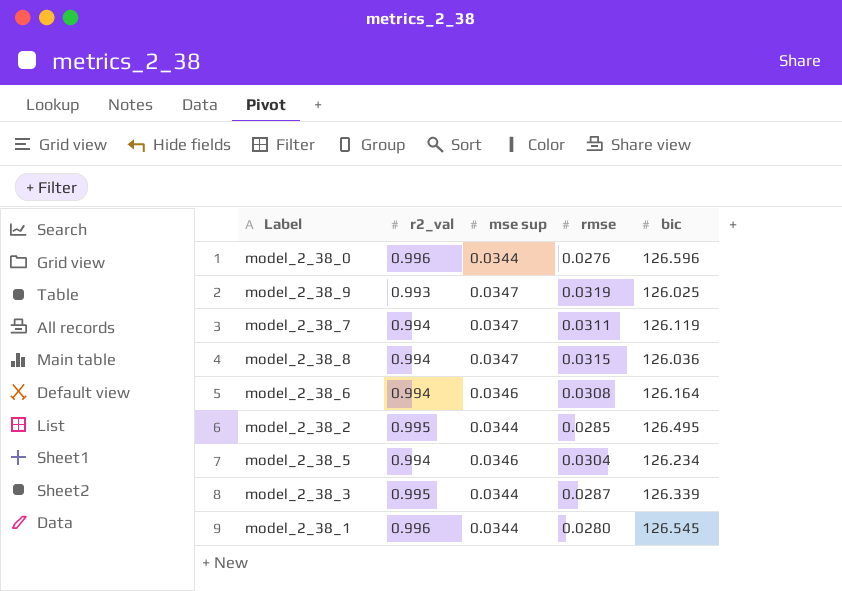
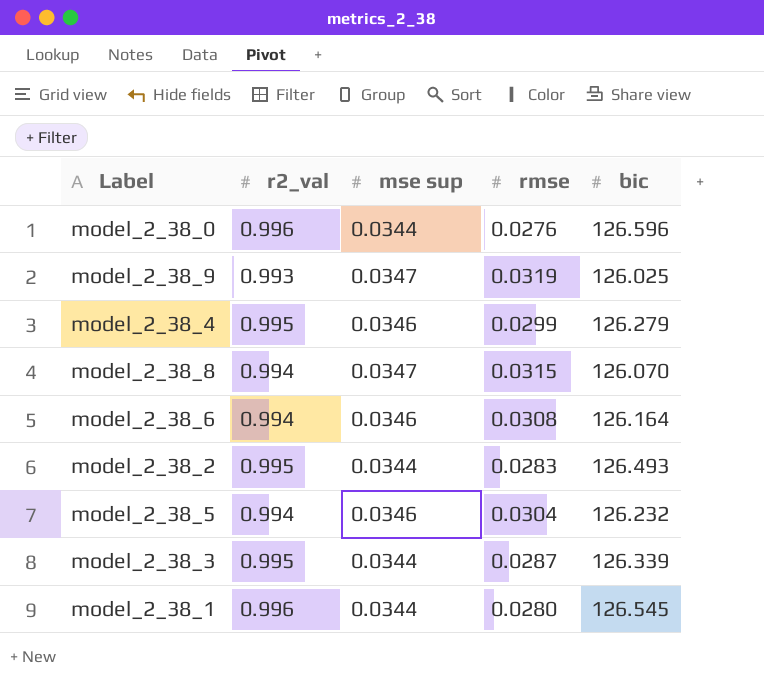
row model_2_38_7: 0.994 | 0.0347 | 0.0311 | 126.119 -> none
row model_2_38_4: none -> 0.995 | 0.0346 | 0.0299 | 126.279
model_2_38_8 | bic: 126.036 -> 126.070
model_2_38_2 | rmse: 0.0285 -> 0.0283
model_2_38_2 | bic: 126.495 -> 126.493
model_2_38_5 | bic: 126.234 -> 126.232

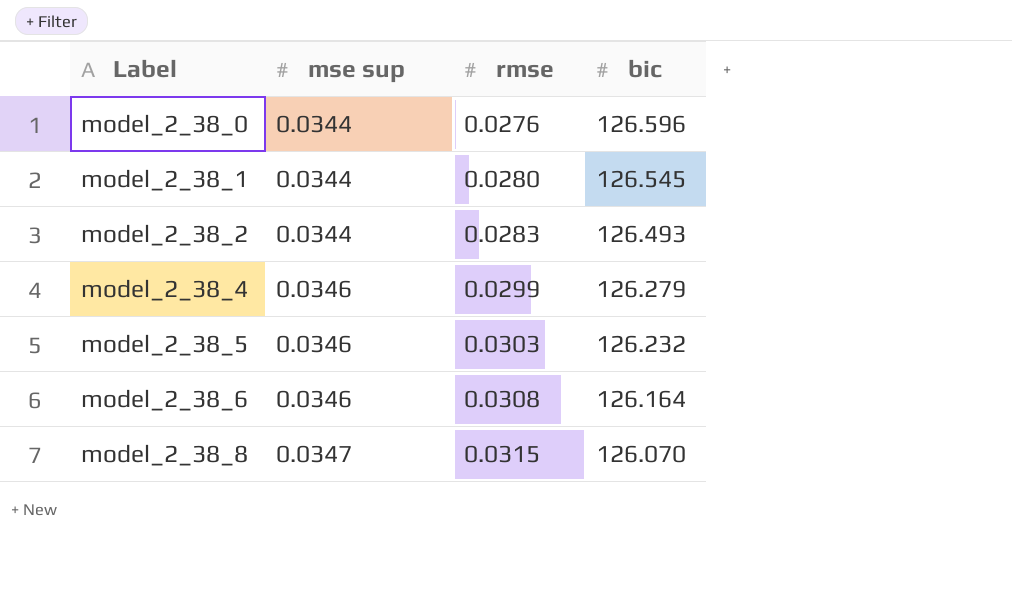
row order: none -> Label ascending
column r2_val | position: 2 -> none
row model_2_38_9: 0.993 | 0.0347 | 0.0319 | 126.025 -> none
row model_2_38_3: 0.995 | 0.0344 | 0.0287 | 126.339 -> none
model_2_38_5 | rmse: 0.0304 -> 0.0303

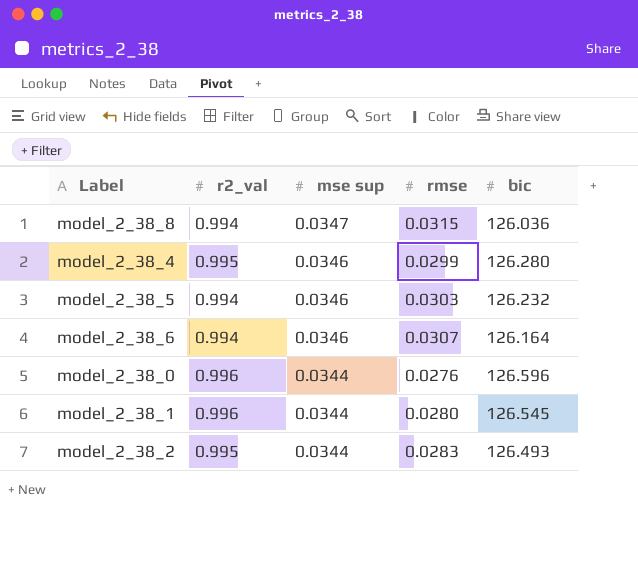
row order: Label ascending -> mse sup descending
column r2_val | position: none -> 2
model_2_38_8 | bic: 126.070 -> 126.036
model_2_38_4 | bic: 126.279 -> 126.280
model_2_38_6 | rmse: 0.0308 -> 0.0307

